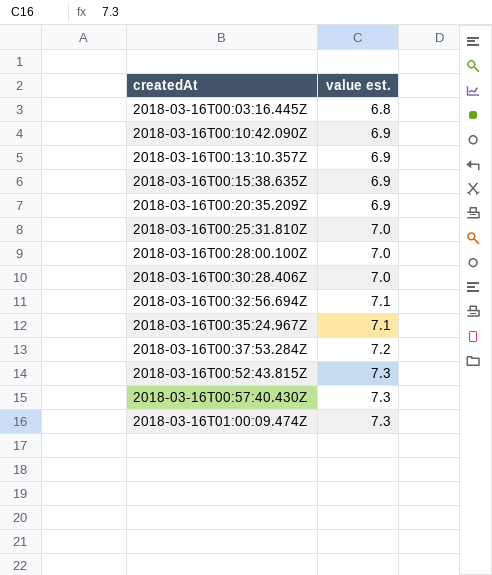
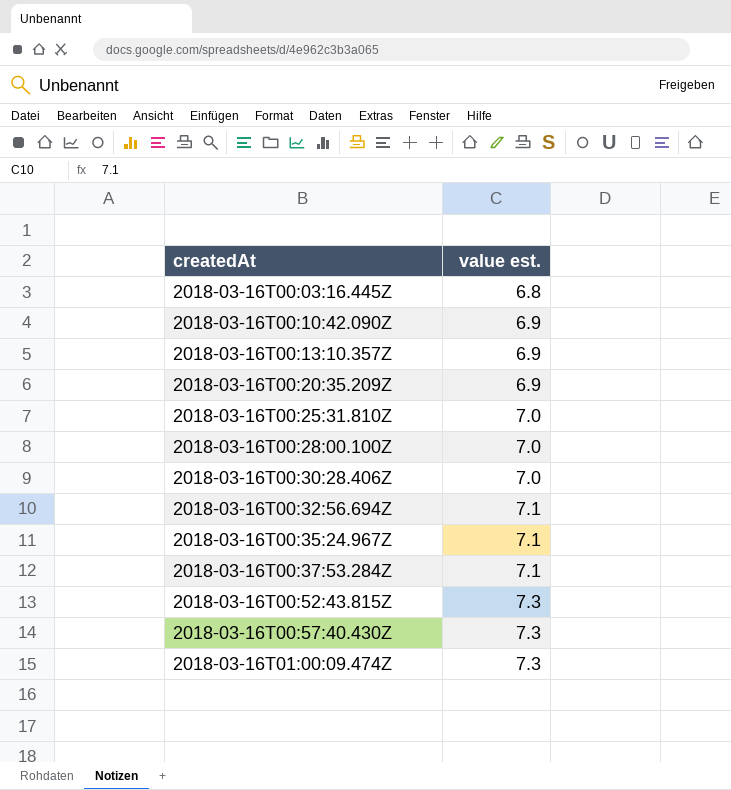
row 2018-03-16T00:15:38.635Z: 6.9 -> none
2018-03-16T00:37:53.284Z | value est.: 7.2 -> 7.1

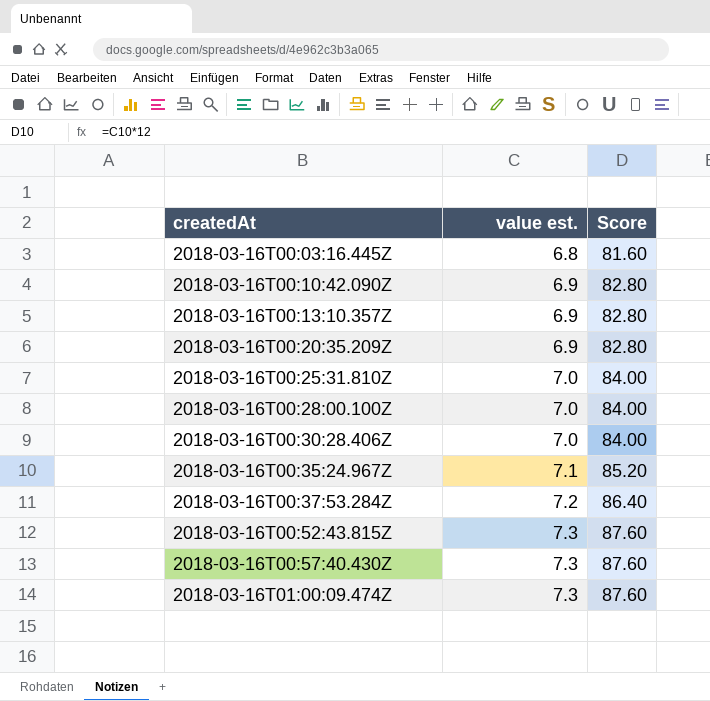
column Score | formula: none -> [value est.] * 12
row 2018-03-16T00:32:56.694Z: 7.1 -> none
2018-03-16T00:37:53.284Z | value est.: 7.1 -> 7.2

